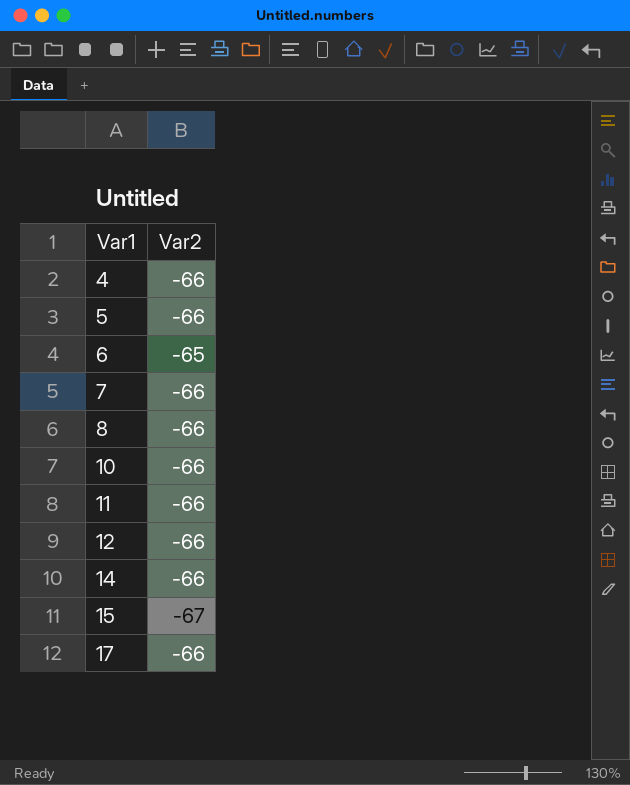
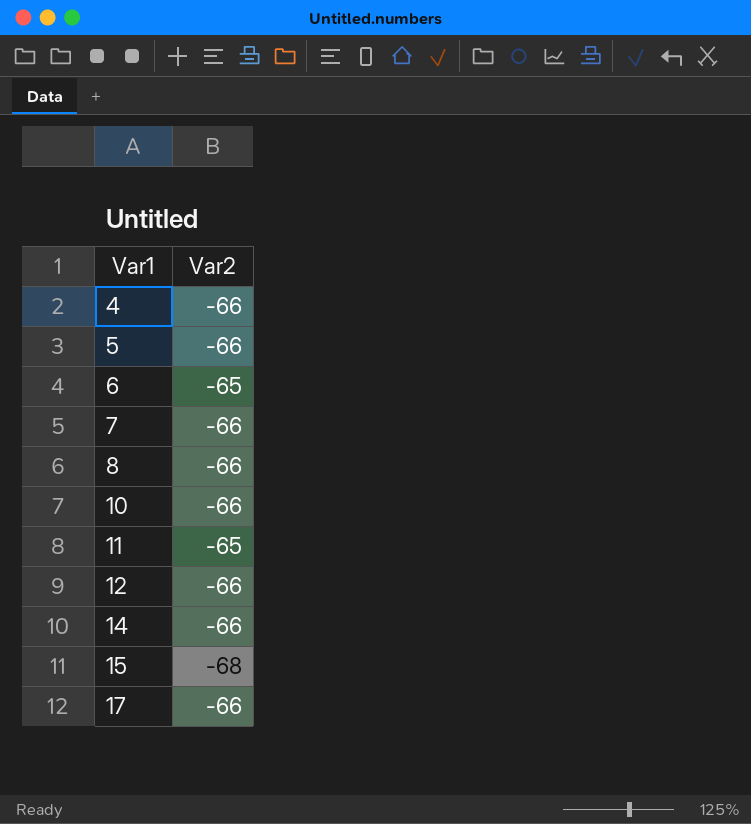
11 | Var2: -66 -> -65
15 | Var2: -67 -> -68

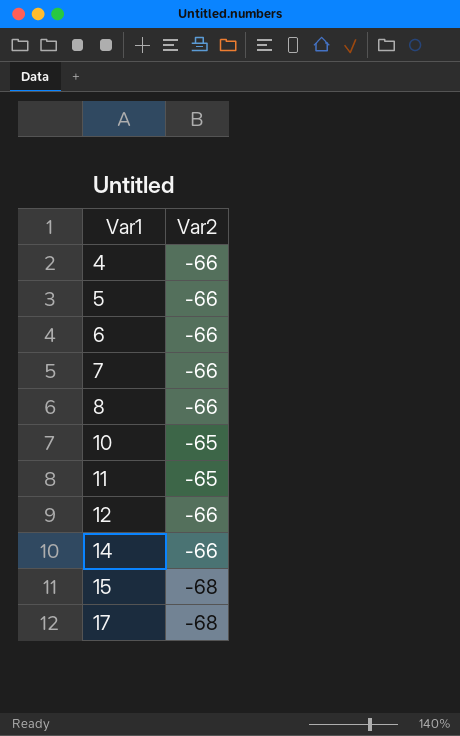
6 | Var2: -65 -> -66
10 | Var2: -66 -> -65
17 | Var2: -66 -> -68

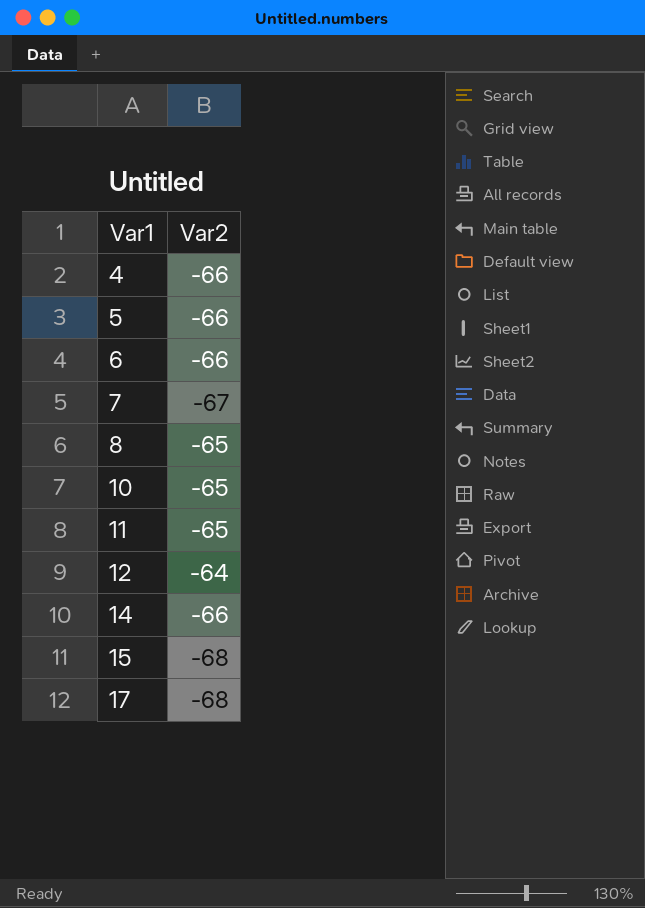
7 | Var2: -66 -> -67
8 | Var2: -66 -> -65
12 | Var2: -66 -> -64

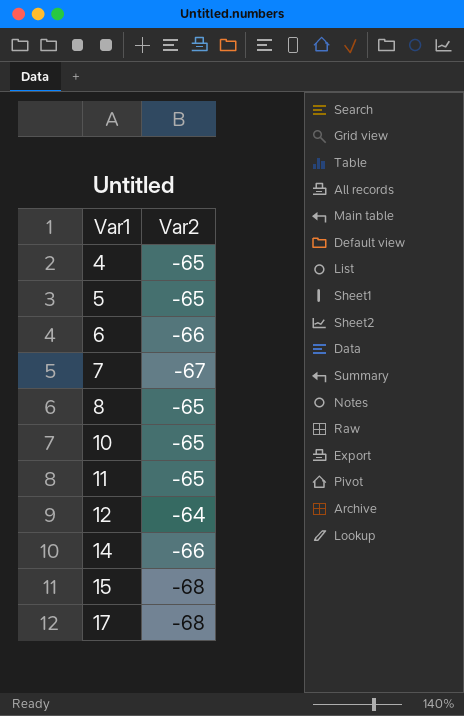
4 | Var2: -66 -> -65
5 | Var2: -66 -> -65

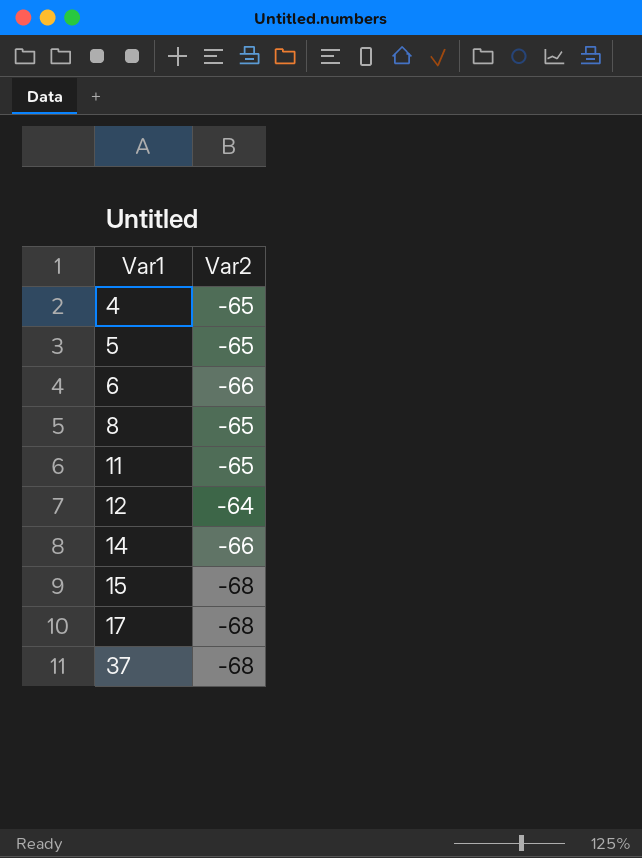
row 7: -67 -> none
row 10: -65 -> none
row 37: none -> -68

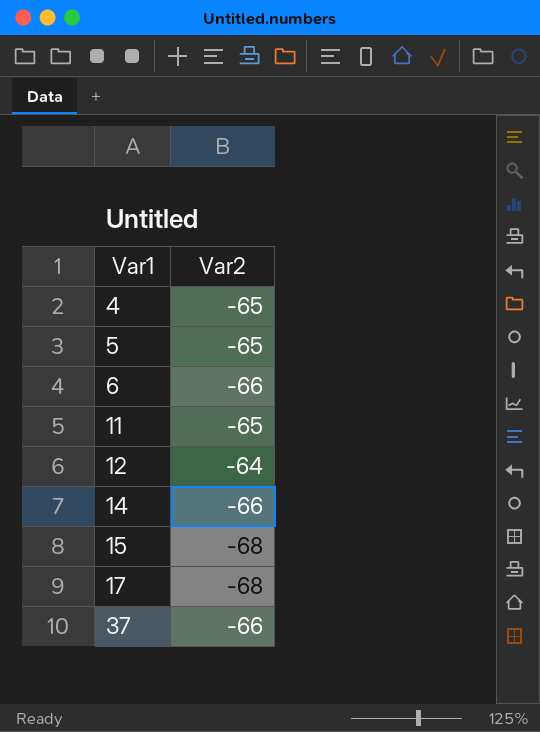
row 8: -65 -> none
37 | Var2: -68 -> -66

